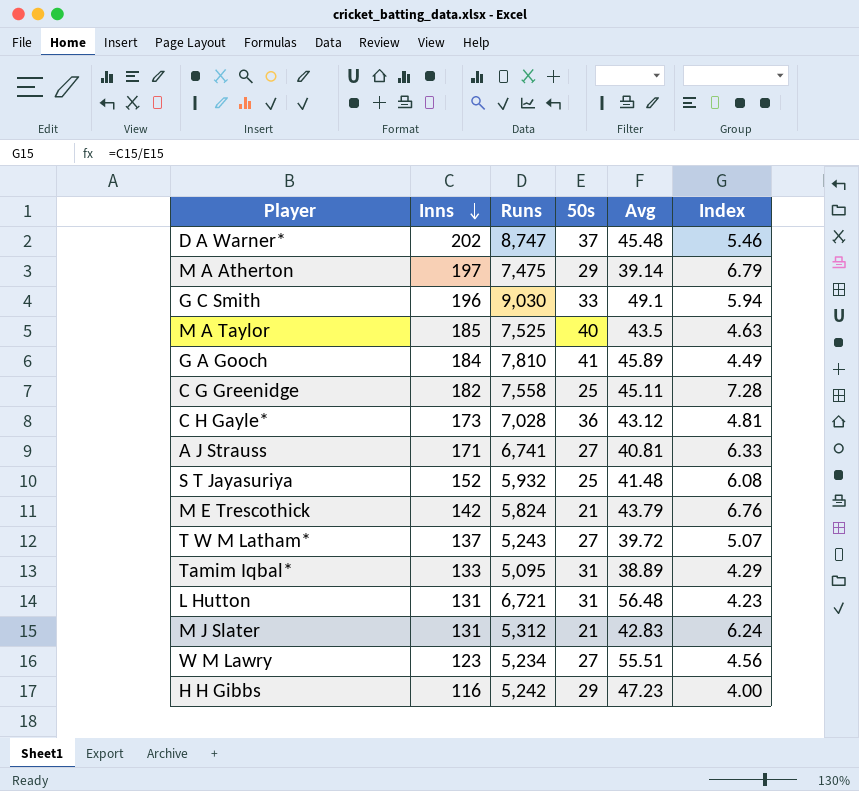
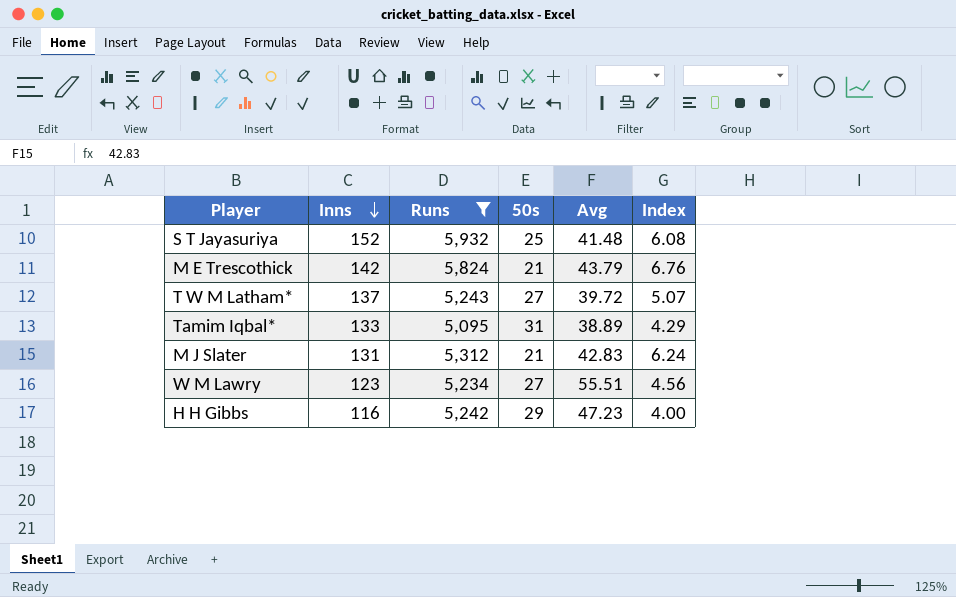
filter: none -> Runs <= 5,932

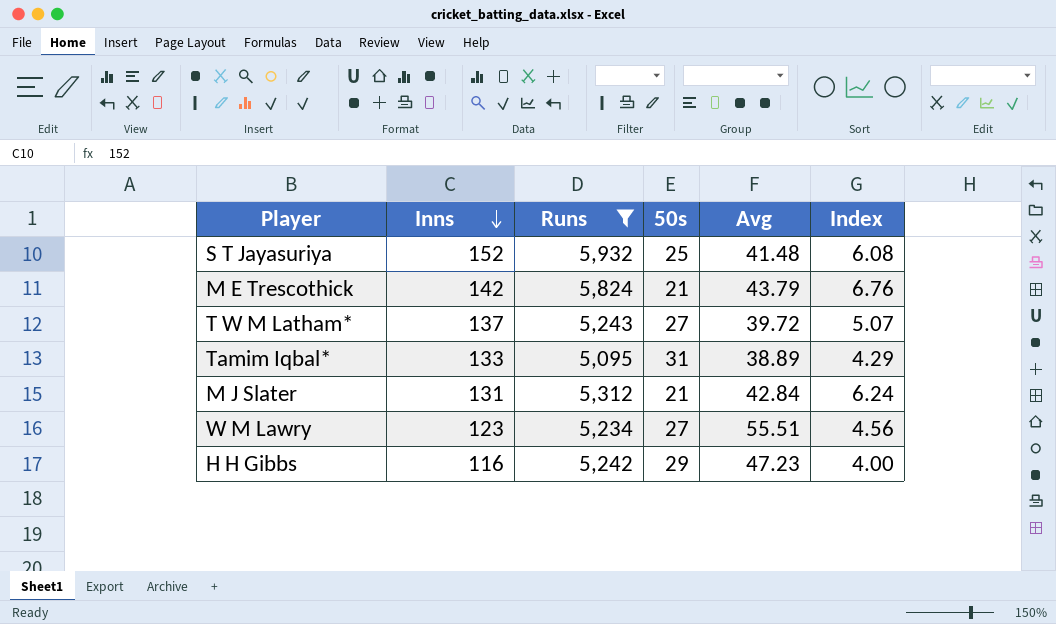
M J Slater | Avg: 42.83 -> 42.84

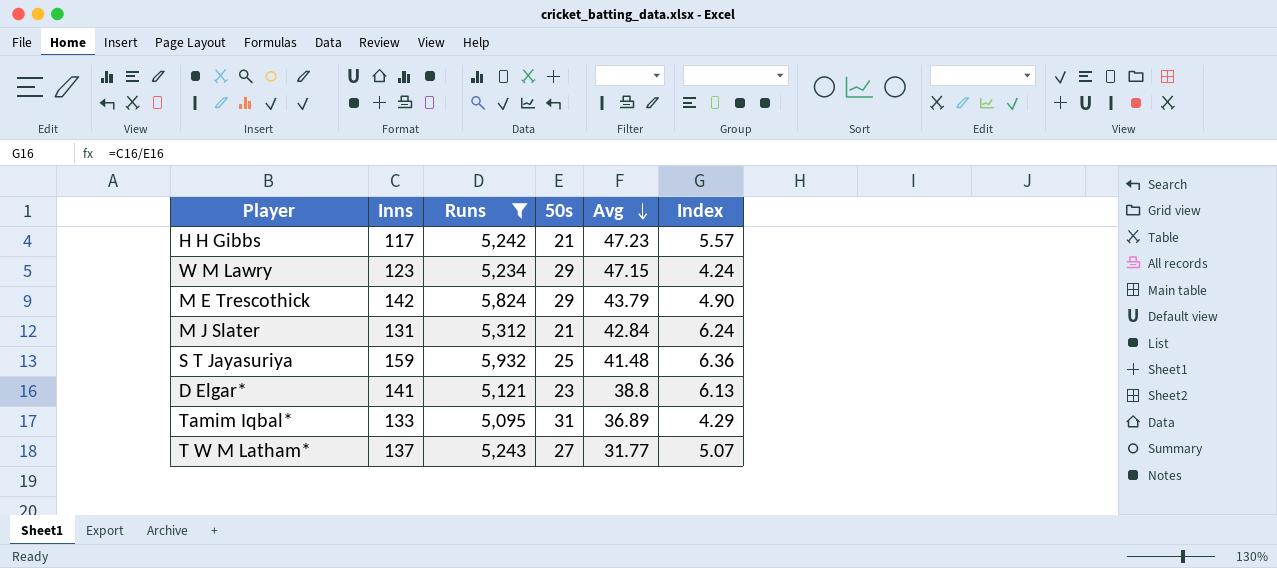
row order: Inns descending -> Avg descending
H H Gibbs | Inns: 116 -> 117
H H Gibbs | 50s: 29 -> 21
H H Gibbs | Index: 4.00 -> 5.57
W M Lawry | 50s: 27 -> 29
W M Lawry | Avg: 55.51 -> 47.15
W M Lawry | Index: 4.56 -> 4.24
M E Trescothick | 50s: 21 -> 29
M E Trescothick | Index: 6.76 -> 4.90
S T Jayasuriya | Inns: 152 -> 159
S T Jayasuriya | Index: 6.08 -> 6.36
row D Elgar*: none -> 141 | 5,121 | 23 | 38.8 | 6.13
Tamim Iqbal* | Avg: 38.89 -> 36.89
T W M Latham* | Avg: 39.72 -> 31.77

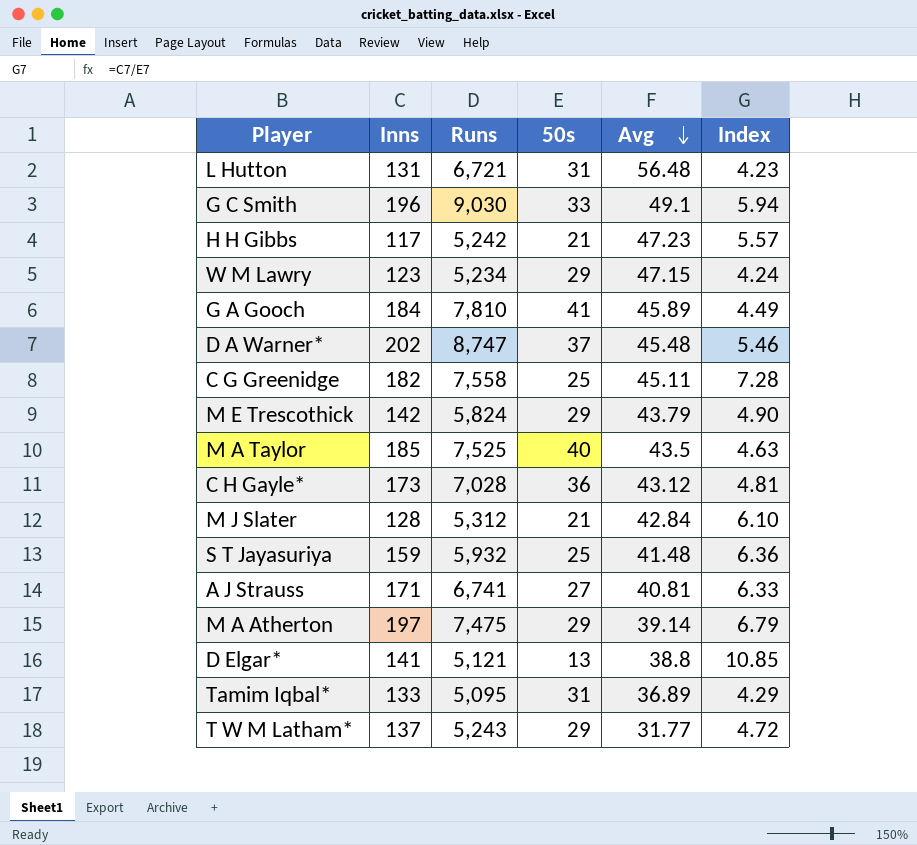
filter: Runs <= 5,932 -> none
M J Slater | Inns: 131 -> 128
M J Slater | Index: 6.24 -> 6.10
D Elgar* | 50s: 23 -> 13
D Elgar* | Index: 6.13 -> 10.85
T W M Latham* | 50s: 27 -> 29
T W M Latham* | Index: 5.07 -> 4.72

